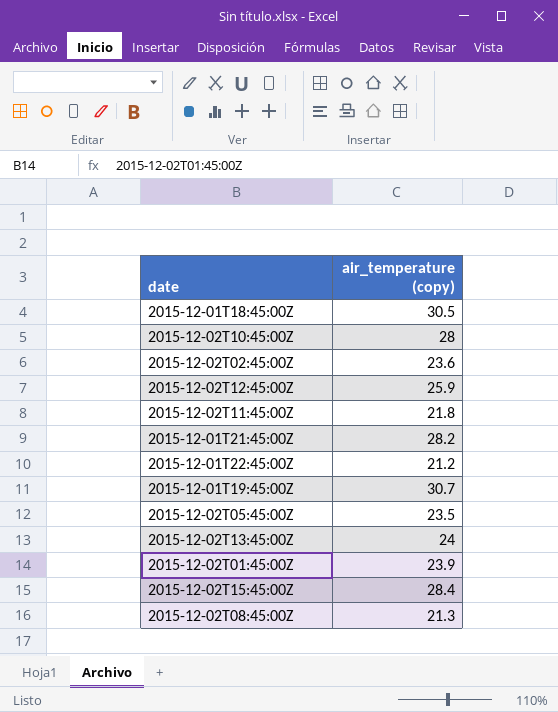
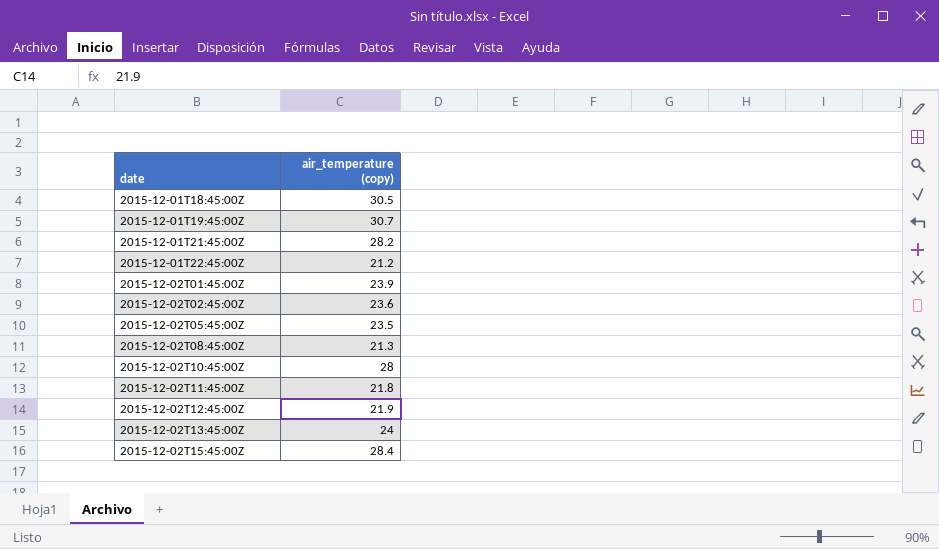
row order: none -> date ascending
2015-12-02T12:45:00Z | air_temperature (copy): 25.9 -> 21.9

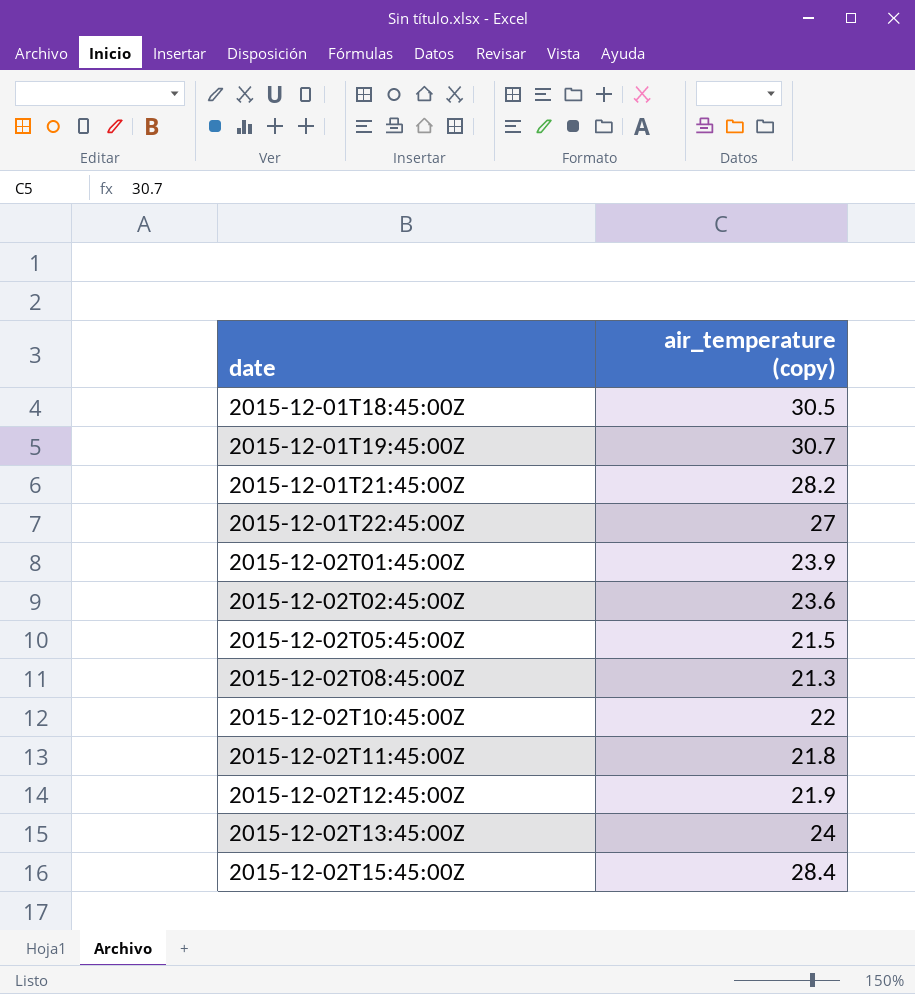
2015-12-01T22:45:00Z | air_temperature (copy): 21.2 -> 27
2015-12-02T05:45:00Z | air_temperature (copy): 23.5 -> 21.5
2015-12-02T10:45:00Z | air_temperature (copy): 28 -> 22

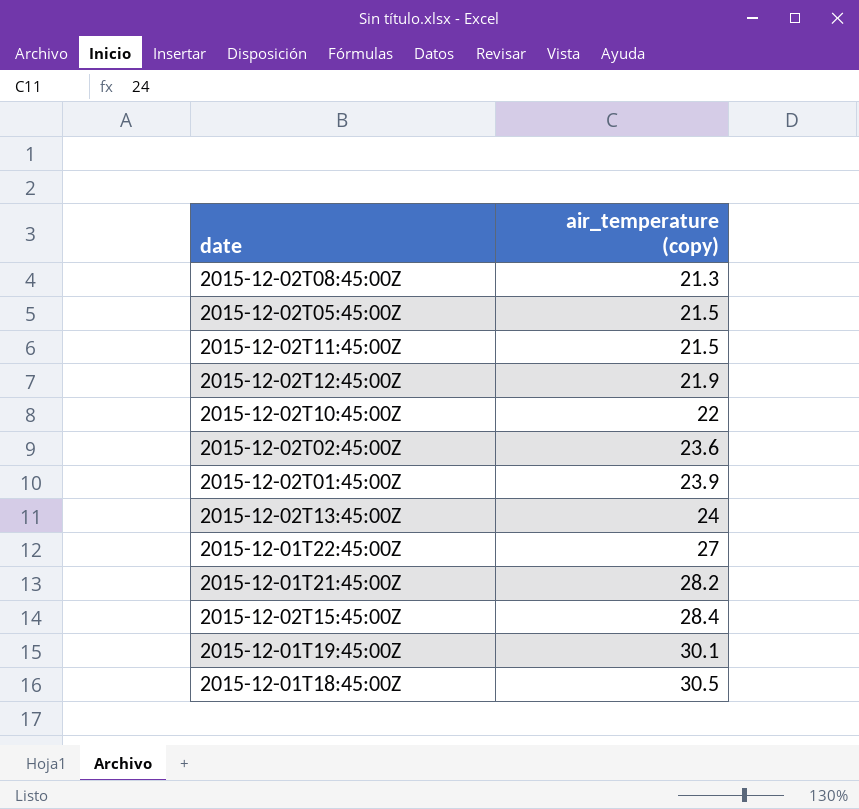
row order: date ascending -> air_temperature (copy) ascending
2015-12-02T11:45:00Z | air_temperature (copy): 21.8 -> 21.5
2015-12-01T19:45:00Z | air_temperature (copy): 30.7 -> 30.1

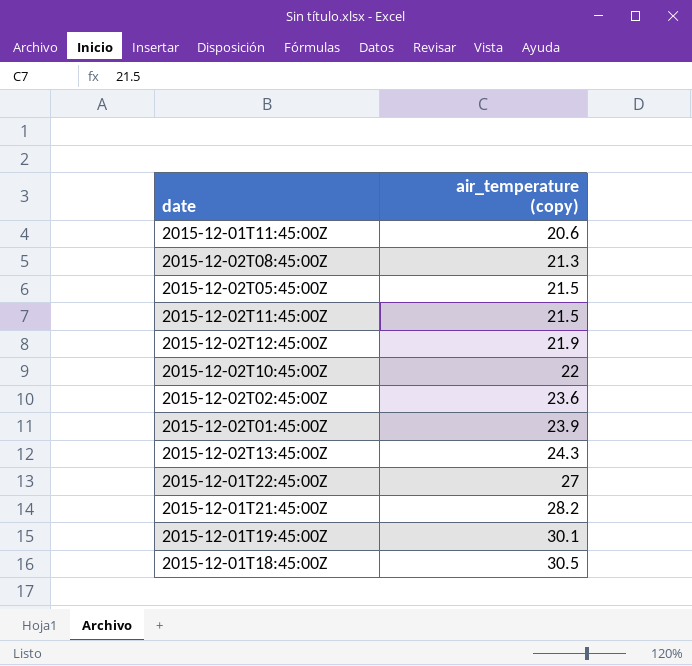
row 2015-12-02T15:45:00Z: 28.4 -> none
row 2015-12-01T11:45:00Z: none -> 20.6
2015-12-02T13:45:00Z | air_temperature (copy): 24 -> 24.3

